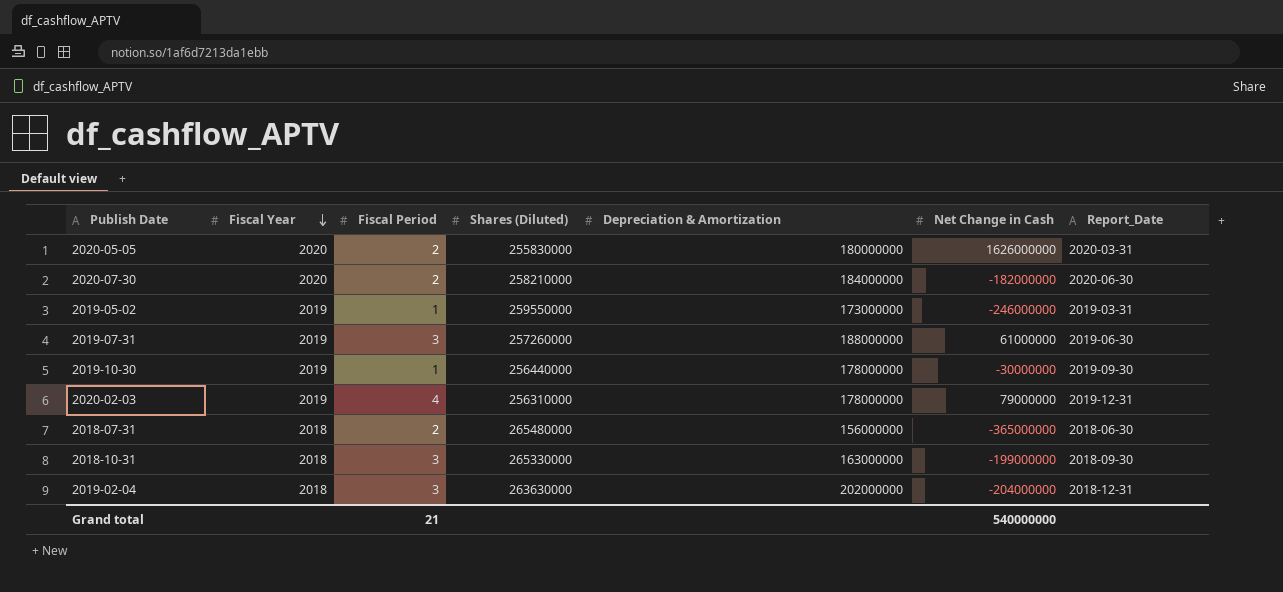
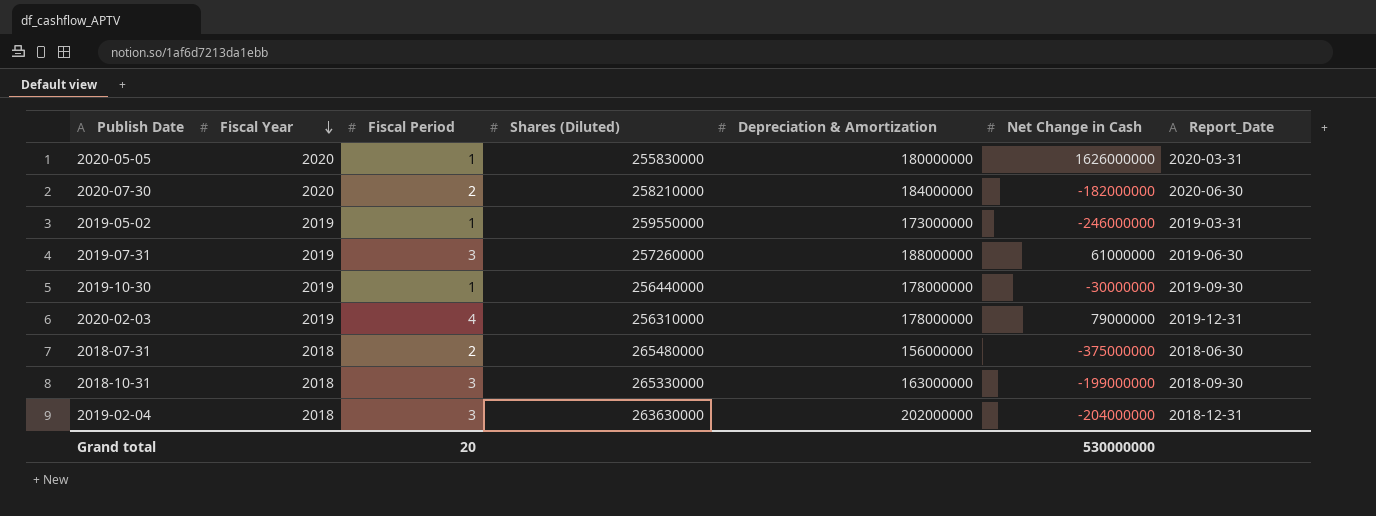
2020-05-05 | Fiscal Period: 2 -> 1
2018-07-31 | Net Change in Cash: -365000000 -> -375000000
Grand total | Fiscal Period: 21 -> 20
Grand total | Net Change in Cash: 540000000 -> 530000000

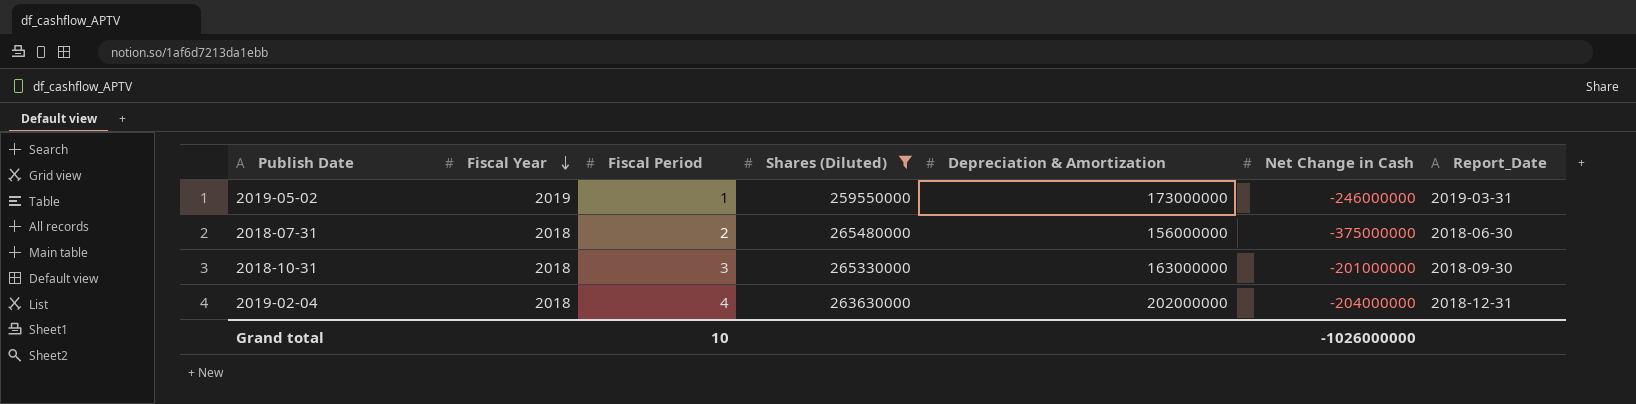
filter: none -> Shares (Diluted) >= 259550000
2018-10-31 | Net Change in Cash: -199000000 -> -201000000
2019-02-04 | Fiscal Period: 3 -> 4
Grand total | Fiscal Period: 20 -> 10
Grand total | Net Change in Cash: 530000000 -> -1026000000

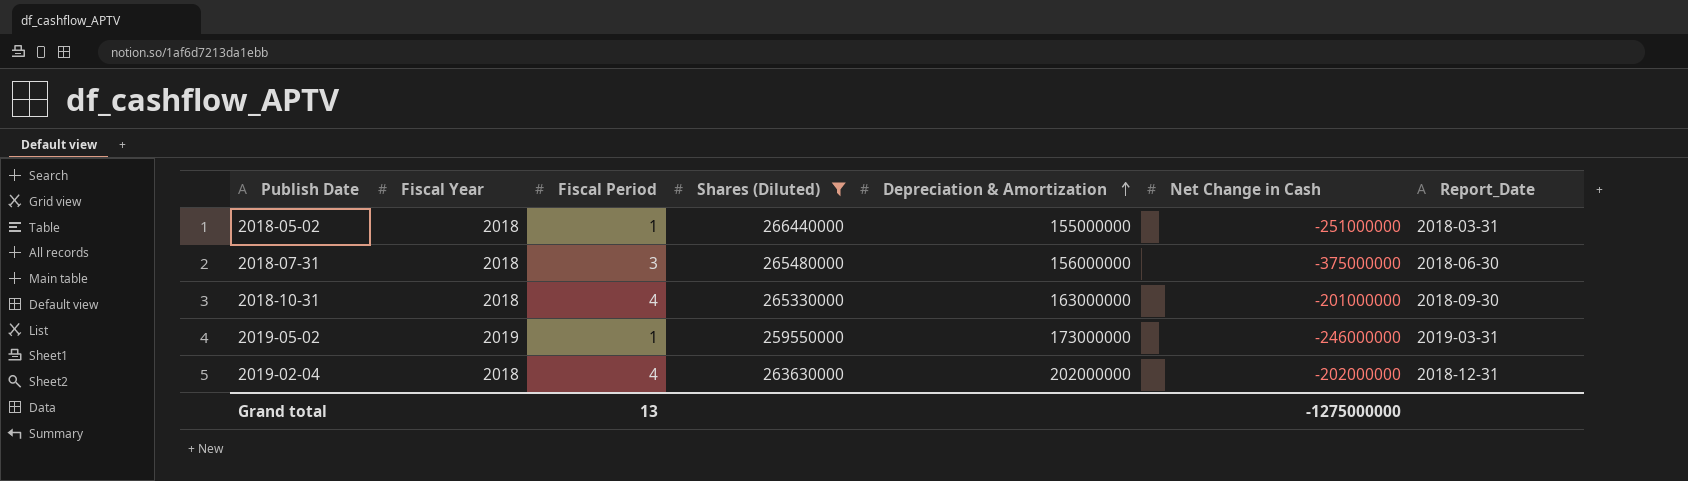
row order: Fiscal Year descending -> Depreciation & Amortization ascending
row 2018-05-02: none -> 2018 | 1 | 266440000 | 155000000 | -251000000 | 2018-03-31
2018-07-31 | Fiscal Period: 2 -> 3
2018-10-31 | Fiscal Period: 3 -> 4
2019-02-04 | Net Change in Cash: -204000000 -> -202000000
Grand total | Fiscal Period: 10 -> 13
Grand total | Net Change in Cash: -1026000000 -> -1275000000

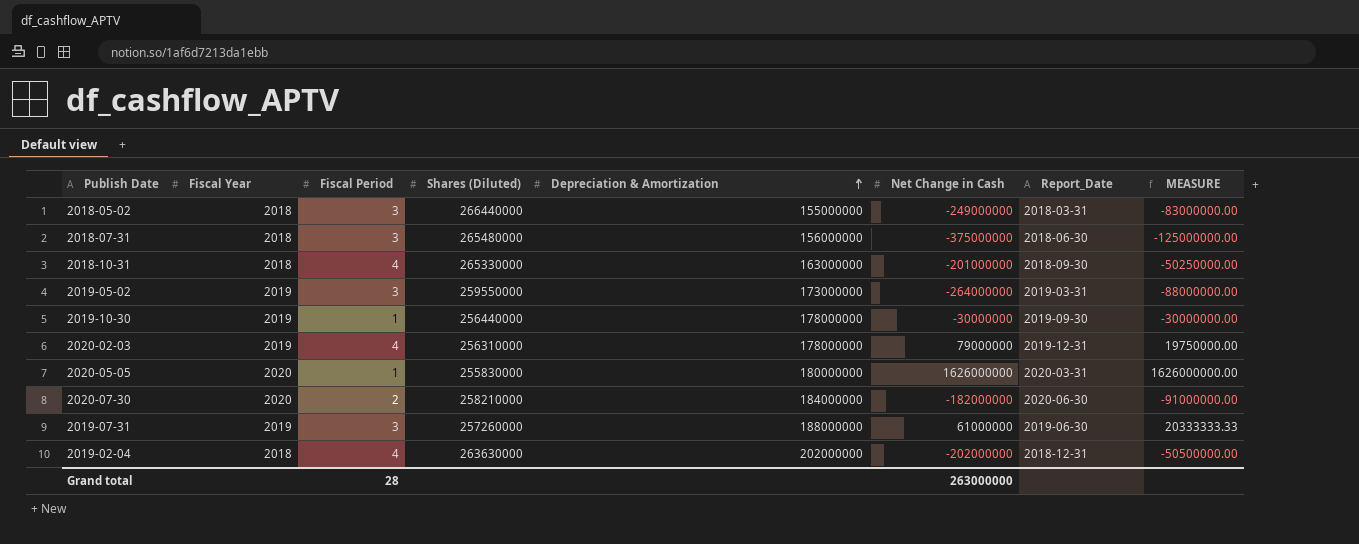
filter: Shares (Diluted) >= 259550000 -> none
column MEASURE | formula: none -> [Net Change in Cash] / [Fiscal Period]
2018-05-02 | Fiscal Period: 1 -> 3
2018-05-02 | Net Change in Cash: -251000000 -> -249000000
2019-05-02 | Fiscal Period: 1 -> 3
2019-05-02 | Net Change in Cash: -246000000 -> -264000000
Grand total | Fiscal Period: 13 -> 28
Grand total | Net Change in Cash: -1275000000 -> 263000000

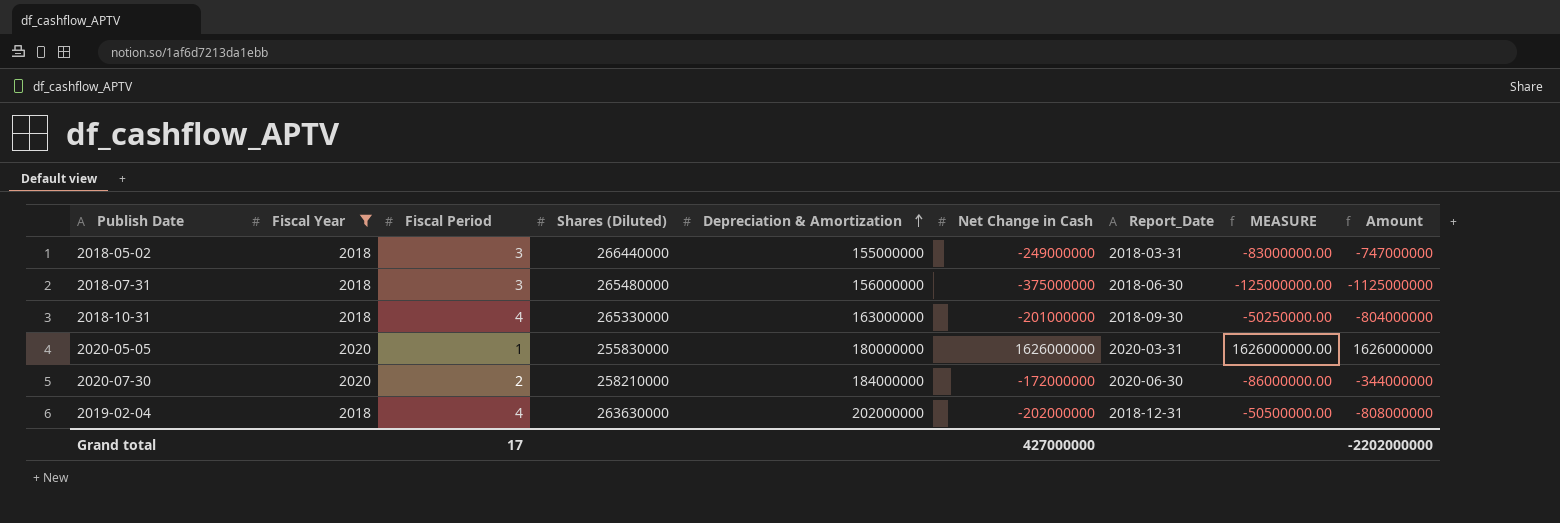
filter: none -> Fiscal Year != 2019
column Amount | formula: none -> [Fiscal Period] * [Net Change in Cash]
2020-07-30 | Net Change in Cash: -182000000 -> -172000000
2020-07-30 | MEASURE: -91000000.00 -> -86000000.00
Grand total | Fiscal Period: 28 -> 17
Grand total | Net Change in Cash: 263000000 -> 427000000

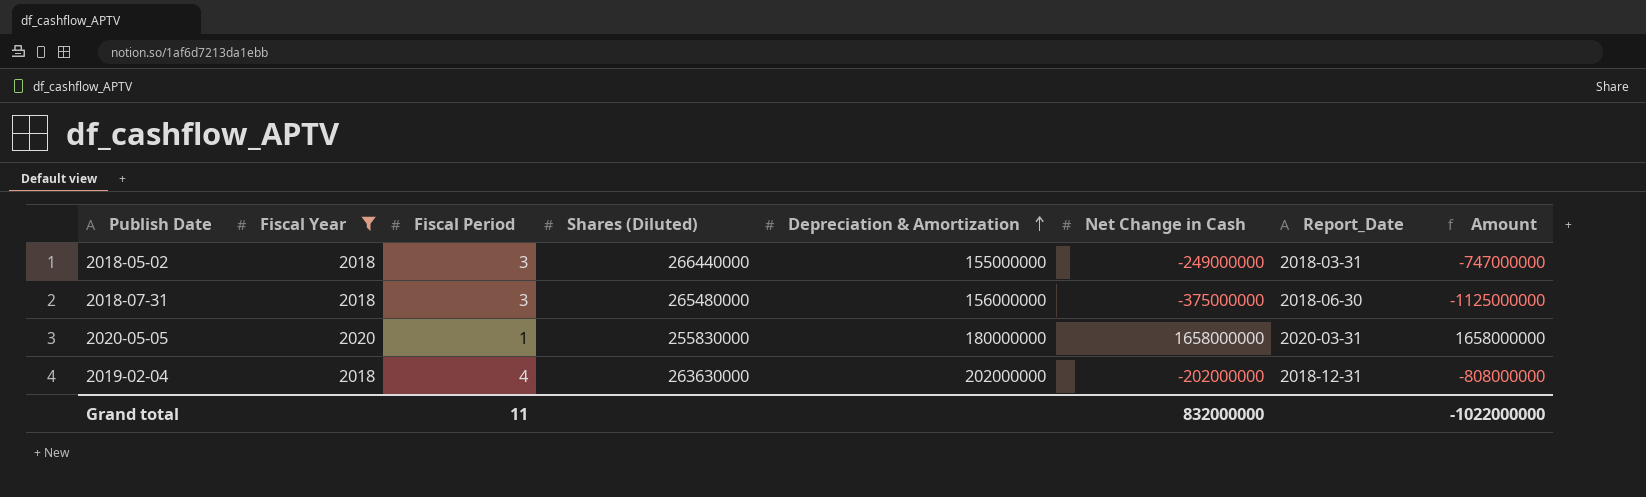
column MEASURE | formula: [Net Change in Cash] / [Fiscal Period] -> none
row 2018-10-31: 2018 | 4 | 265330000 | 163000000 | -201000000 | 2018-09-30 | -50250000.00 | -804000000 -> none
row 2020-07-30: 2020 | 2 | 258210000 | 184000000 | -172000000 | 2020-06-30 | -86000000.00 | -344000000 -> none
2020-05-05 | Net Change in Cash: 1626000000 -> 1658000000
2020-05-05 | Amount: 1626000000 -> 1658000000
Grand total | Fiscal Period: 17 -> 11
Grand total | Net Change in Cash: 427000000 -> 832000000
Grand total | Amount: -2202000000 -> -1022000000

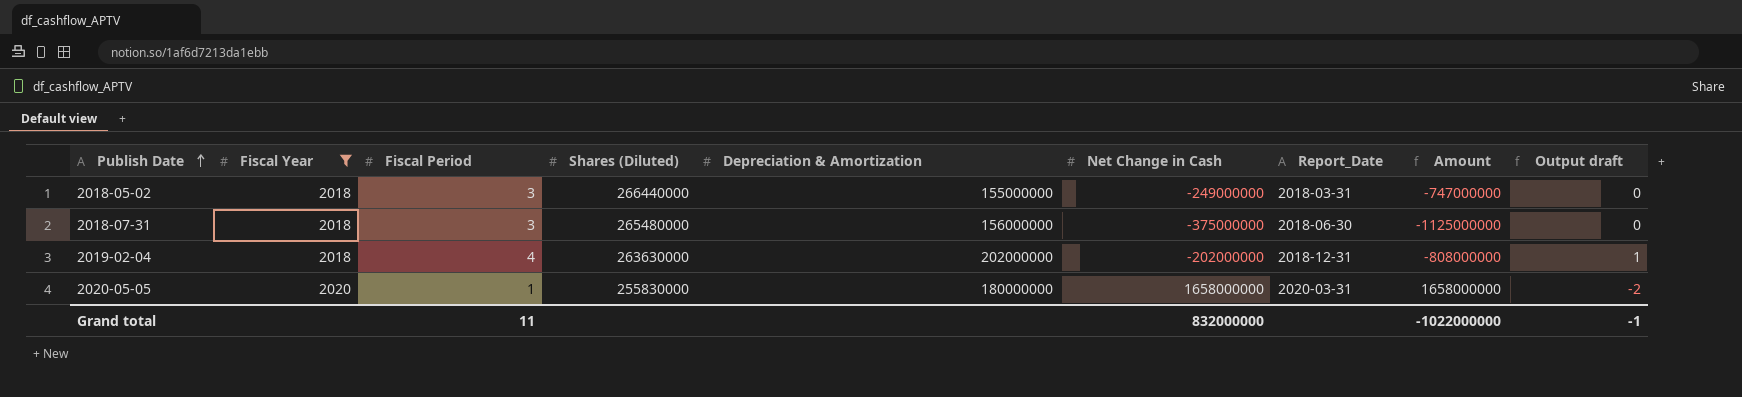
row order: Depreciation & Amortization ascending -> Publish Date ascending
column Output draft | formula: none -> [Fiscal Period] - 3

